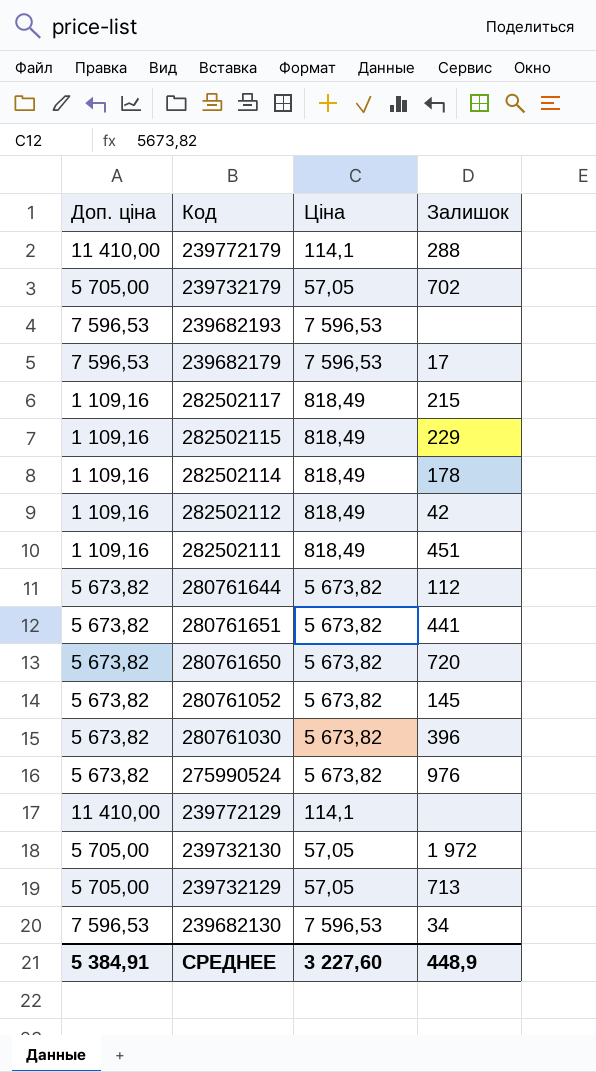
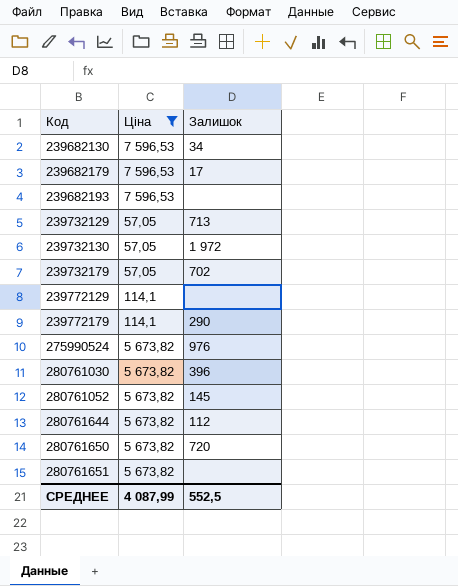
filter: none -> Ціна != 818,49
row order: none -> Код ascending
column Доп. ціна | position: 1 -> none
239772179 | Залишок: 288 -> 290
280761651 | Залишок: 441 -> none
СРЕДНЕЕ | Ціна: 3 227,60 -> 4 087,99
СРЕДНЕЕ | Залишок: 448,9 -> 552,5

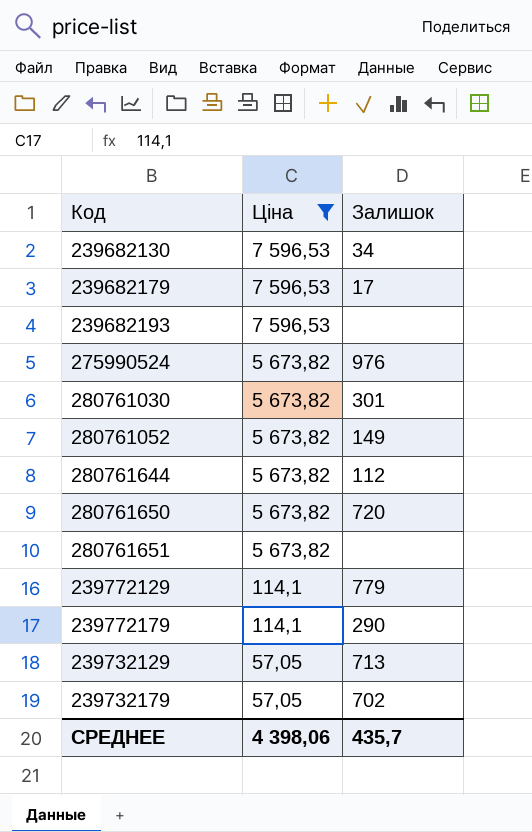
row order: Код ascending -> Ціна descending
row 239732130: 57,05 | 1 972 -> none
280761030 | Залишок: 396 -> 301
280761052 | Залишок: 145 -> 149
239772129 | Залишок: none -> 779
СРЕДНЕЕ | Ціна: 4 087,99 -> 4 398,06
СРЕДНЕЕ | Залишок: 552,5 -> 435,7

